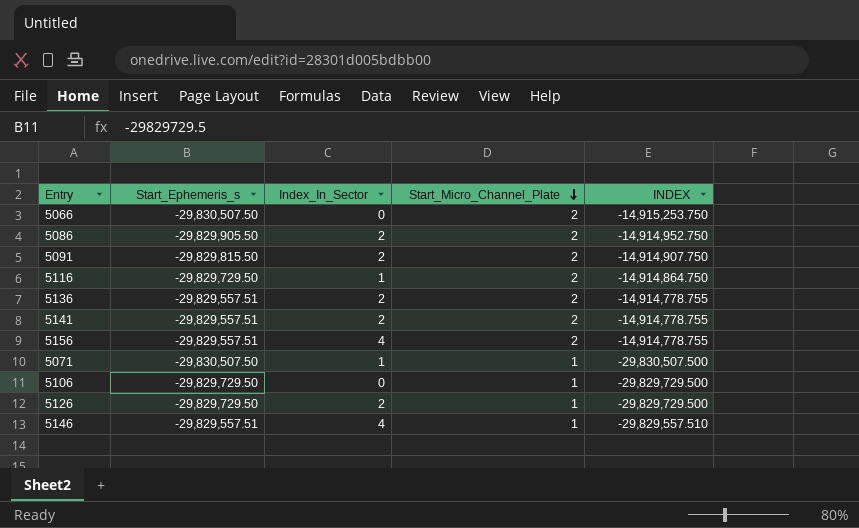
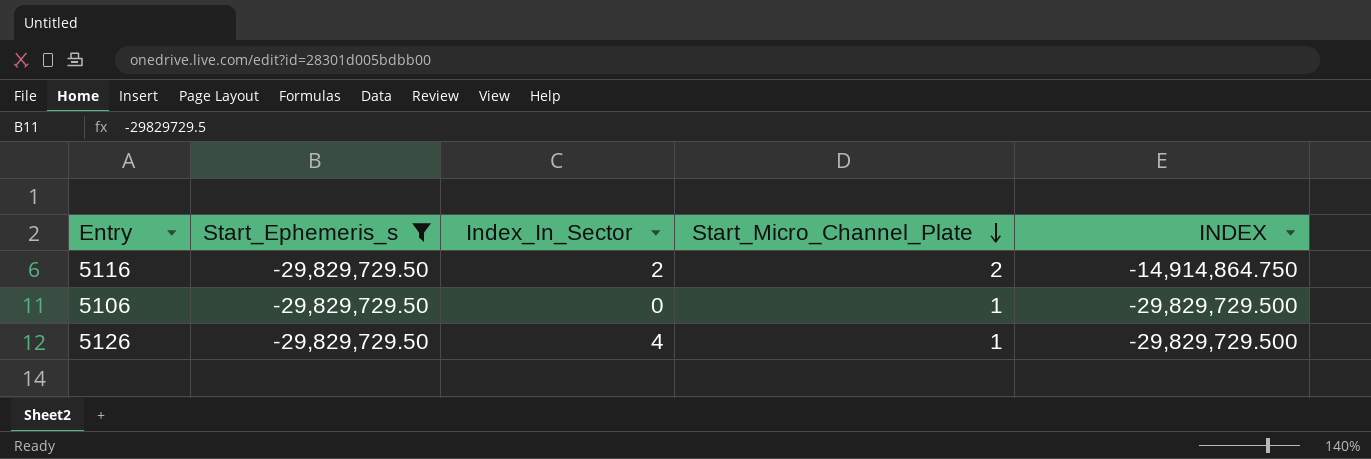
filter: none -> Start_Ephemeris_s = -29,829,729.50
5116 | Index_In_Sector: 1 -> 2
5126 | Index_In_Sector: 2 -> 4

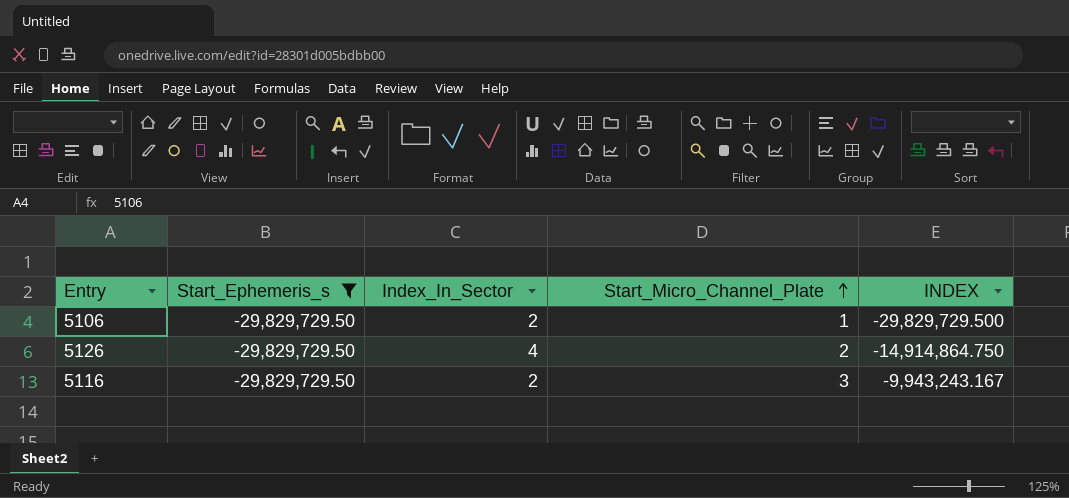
row order: Start_Micro_Channel_Plate descending -> Start_Micro_Channel_Plate ascending
5106 | Index_In_Sector: 0 -> 2
5126 | Start_Micro_Channel_Plate: 1 -> 2
5126 | INDEX: -29,829,729.500 -> -14,914,864.750
5116 | Start_Micro_Channel_Plate: 2 -> 3
5116 | INDEX: -14,914,864.750 -> -9,943,243.167

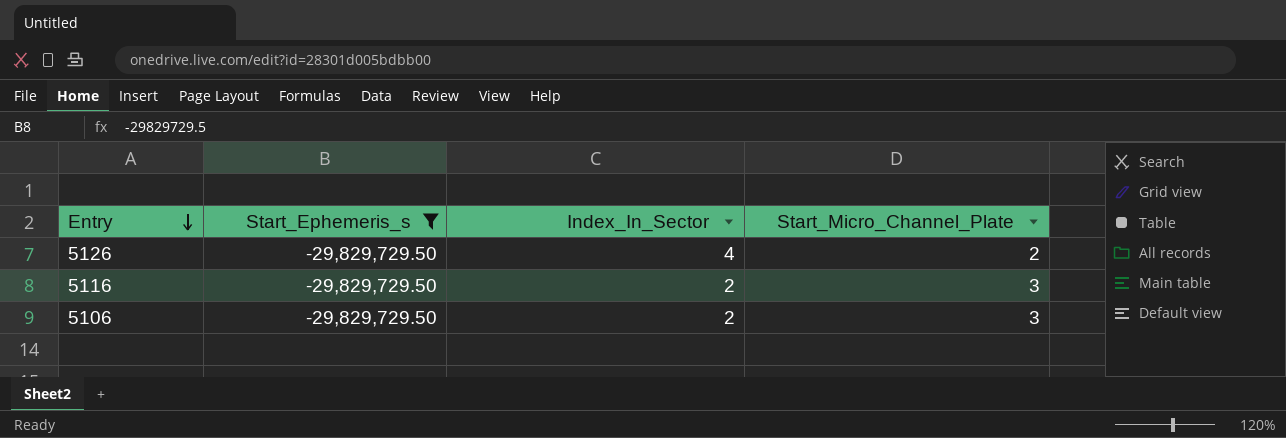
row order: Start_Micro_Channel_Plate ascending -> Entry descending
column INDEX | formula: [Start_Ephemeris_s] / [Start_Micro_Channel_Plate] -> none
5106 | Start_Micro_Channel_Plate: 1 -> 3

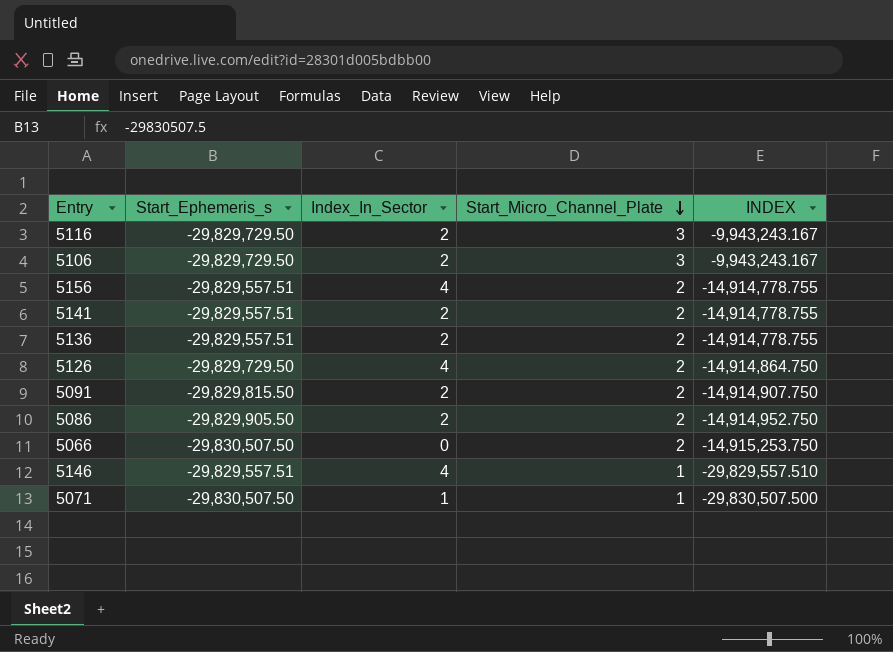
filter: Start_Ephemeris_s = -29,829,729.50 -> none
row order: Entry descending -> Start_Micro_Channel_Plate descending
column INDEX | formula: none -> [Start_Ephemeris_s] / [Start_Micro_Channel_Plate]

